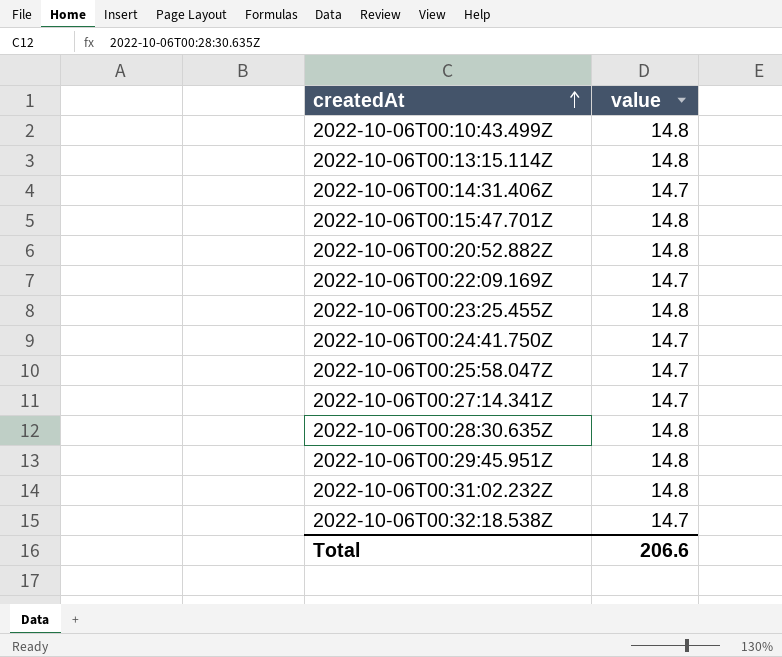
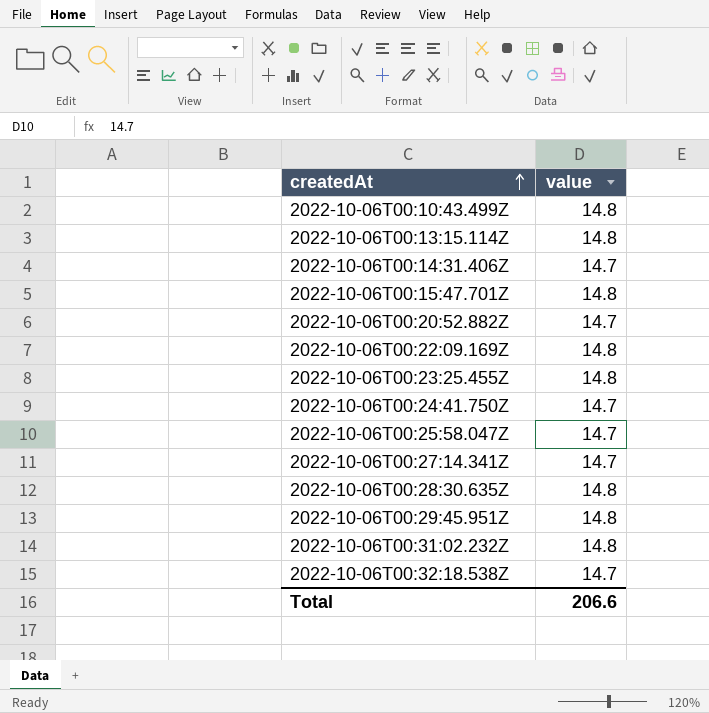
2022-10-06T00:20:52.882Z | value: 14.8 -> 14.7
2022-10-06T00:22:09.169Z | value: 14.7 -> 14.8

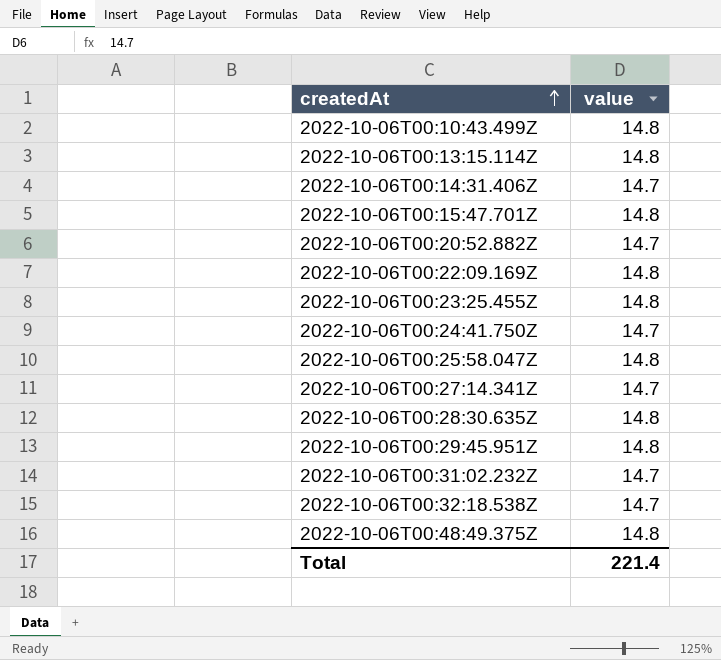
2022-10-06T00:25:58.047Z | value: 14.7 -> 14.8
2022-10-06T00:31:02.232Z | value: 14.8 -> 14.7
row 2022-10-06T00:48:49.375Z: none -> 14.8
Total | value: 206.6 -> 221.4

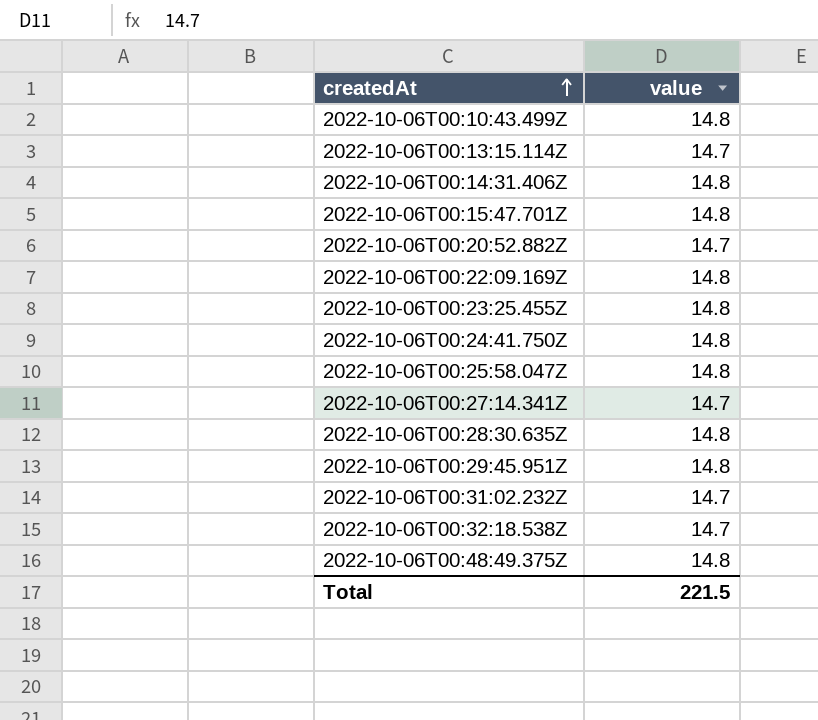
2022-10-06T00:13:15.114Z | value: 14.8 -> 14.7
2022-10-06T00:14:31.406Z | value: 14.7 -> 14.8
2022-10-06T00:24:41.750Z | value: 14.7 -> 14.8
Total | value: 221.4 -> 221.5

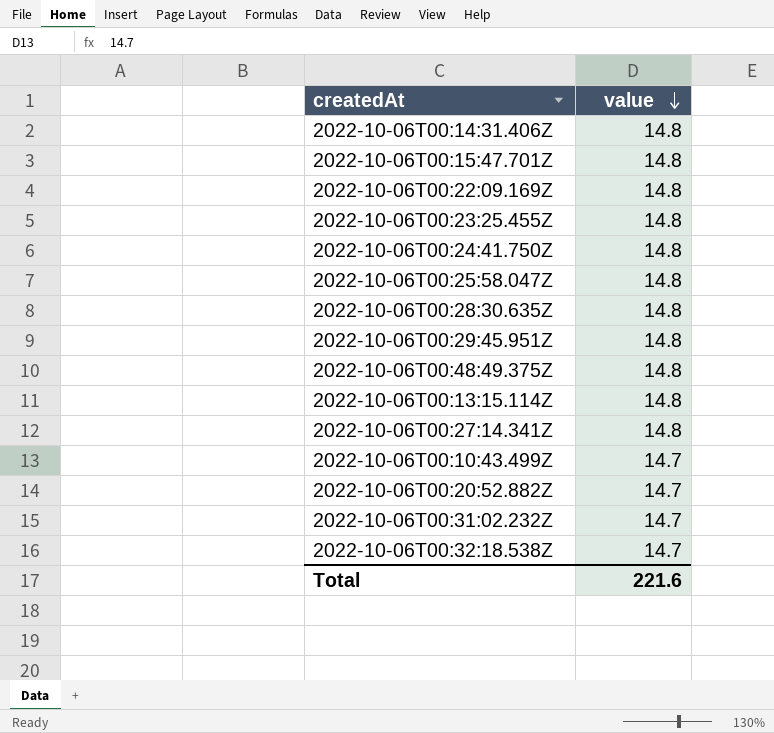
row order: createdAt ascending -> value descending
2022-10-06T00:13:15.114Z | value: 14.7 -> 14.8
2022-10-06T00:27:14.341Z | value: 14.7 -> 14.8
2022-10-06T00:10:43.499Z | value: 14.8 -> 14.7
Total | value: 221.5 -> 221.6

